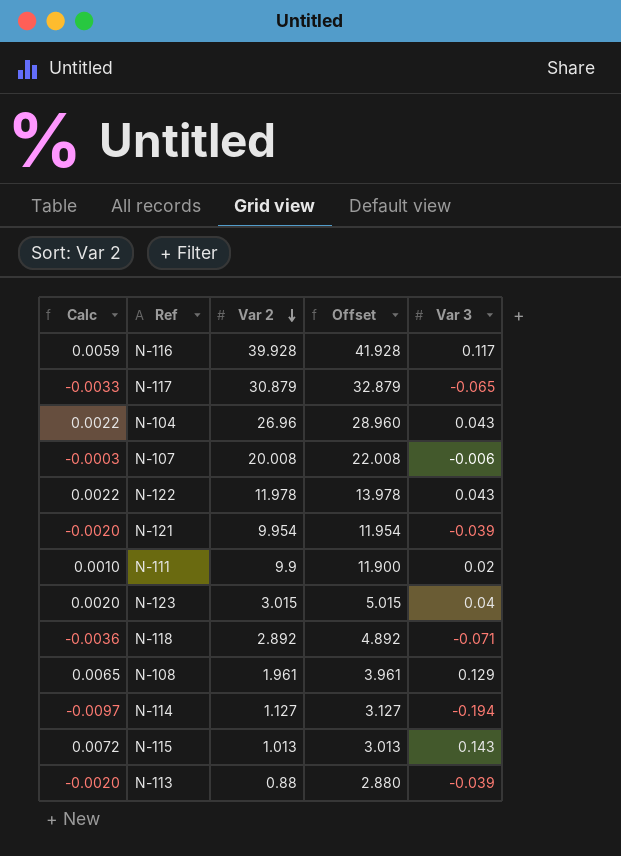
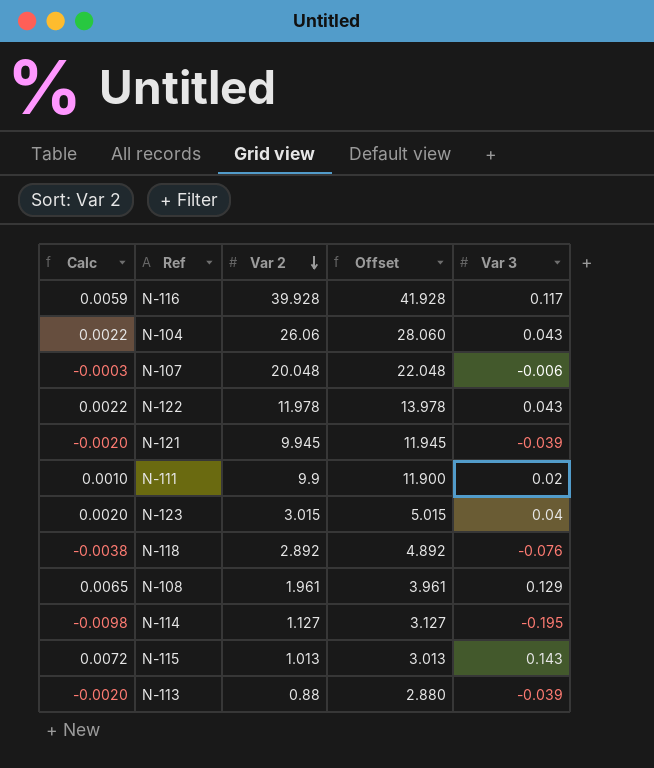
row N-117: -0.0033 | 30.879 | 32.879 | -0.065 -> none
N-104 | Var 2: 26.96 -> 26.06
N-104 | Offset: 28.960 -> 28.060
N-107 | Var 2: 20.008 -> 20.048
N-107 | Offset: 22.008 -> 22.048
N-121 | Var 2: 9.954 -> 9.945
N-121 | Offset: 11.954 -> 11.945
N-118 | Calc: -0.0036 -> -0.0038
N-118 | Var 3: -0.071 -> -0.076
N-114 | Calc: -0.0097 -> -0.0098
N-114 | Var 3: -0.194 -> -0.195

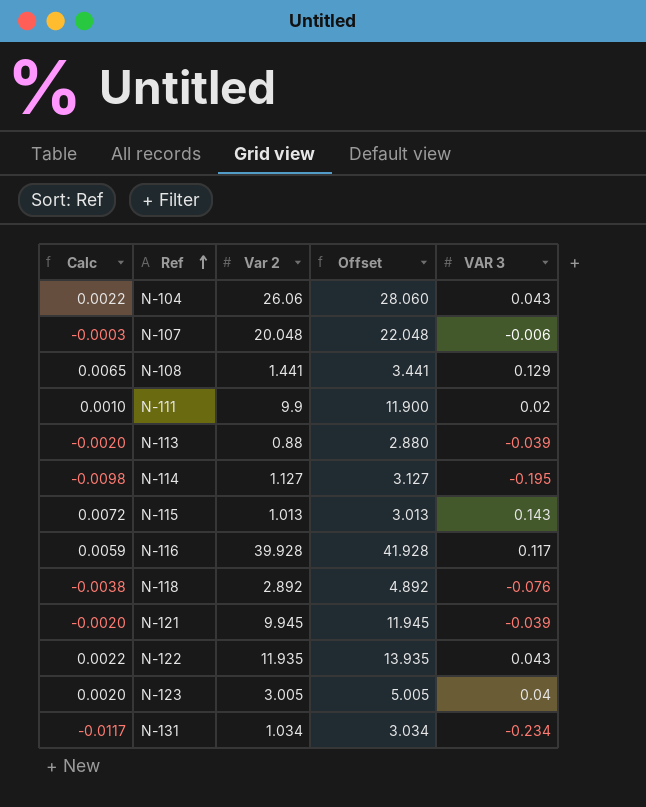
row order: Var 2 descending -> Ref ascending
column name: Var 3 -> VAR 3
N-108 | Var 2: 1.961 -> 1.441
N-108 | Offset: 3.961 -> 3.441
N-122 | Var 2: 11.978 -> 11.935
N-122 | Offset: 13.978 -> 13.935
N-123 | Var 2: 3.015 -> 3.005
N-123 | Offset: 5.015 -> 5.005
row N-131: none -> -0.0117 | 1.034 | 3.034 | -0.234

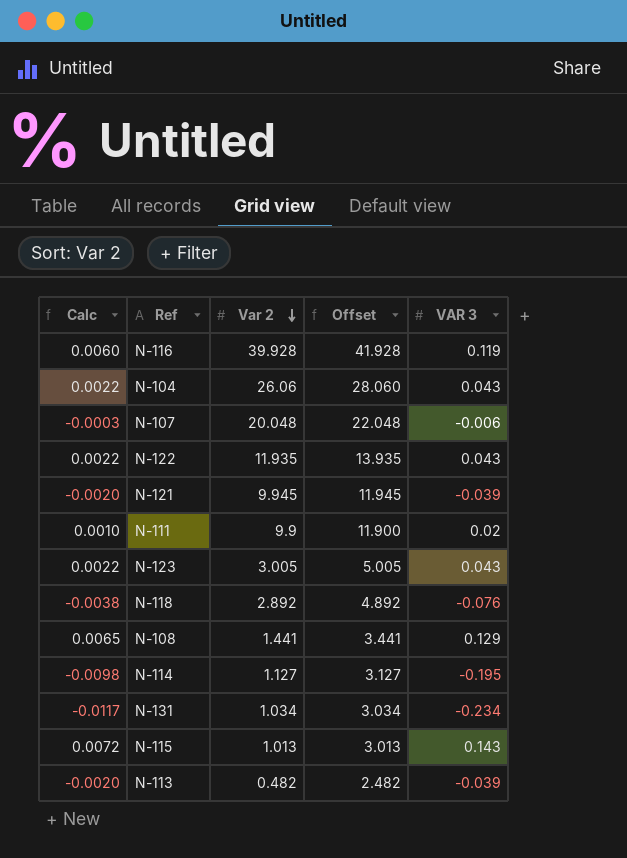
row order: Ref ascending -> Var 2 descending
N-116 | Calc: 0.0059 -> 0.0060
N-116 | VAR 3: 0.117 -> 0.119
N-123 | Calc: 0.0020 -> 0.0022
N-123 | VAR 3: 0.04 -> 0.043
N-113 | Var 2: 0.88 -> 0.482
N-113 | Offset: 2.880 -> 2.482

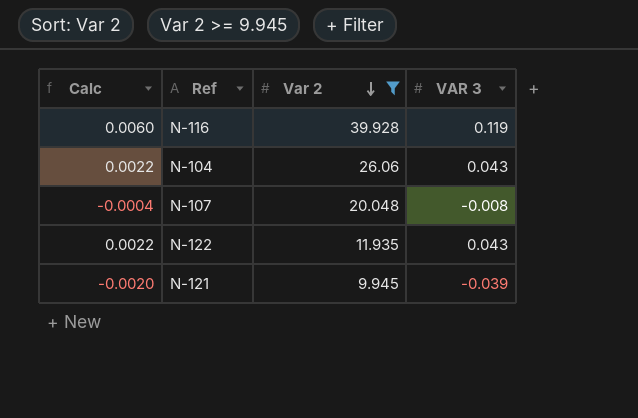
filter: none -> Var 2 >= 9.945
column Offset | formula: [Var 2] + 2 -> none
N-107 | Calc: -0.0003 -> -0.0004
N-107 | VAR 3: -0.006 -> -0.008

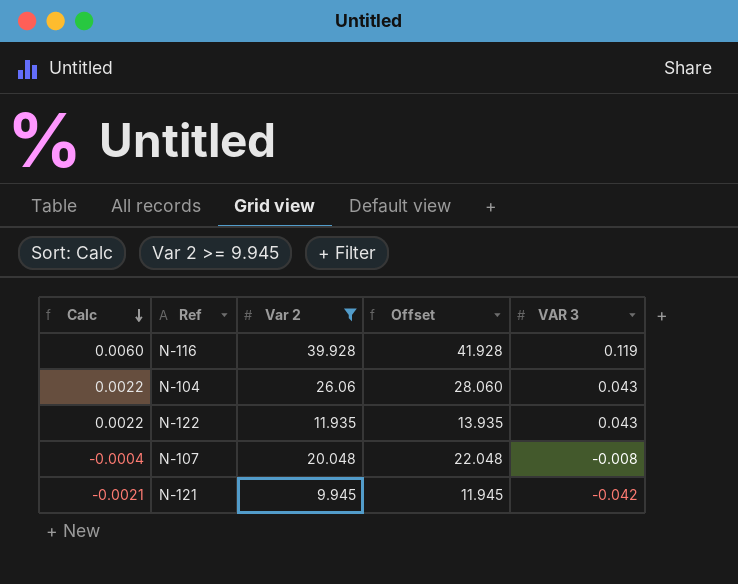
row order: Var 2 descending -> Calc descending
column Offset | formula: none -> [Var 2] + 2
N-121 | Calc: -0.0020 -> -0.0021
N-121 | VAR 3: -0.039 -> -0.042

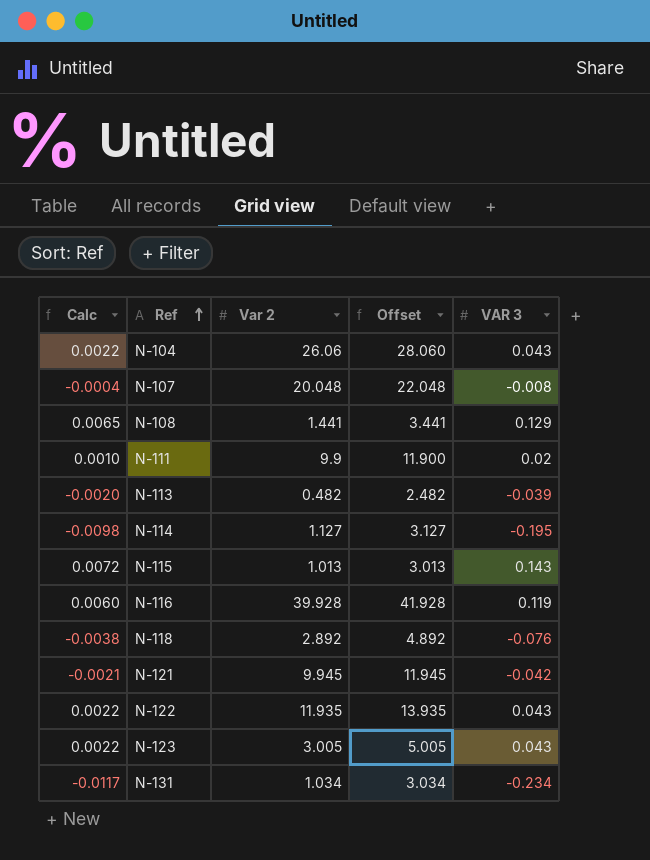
filter: Var 2 >= 9.945 -> none
row order: Calc descending -> Ref ascending

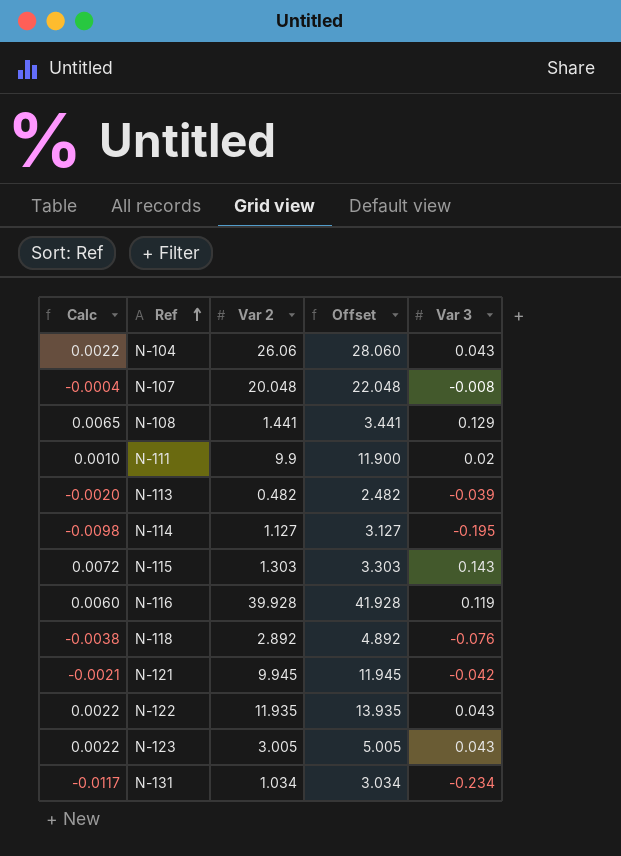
column name: VAR 3 -> Var 3
N-115 | Var 2: 1.013 -> 1.303
N-115 | Offset: 3.013 -> 3.303

